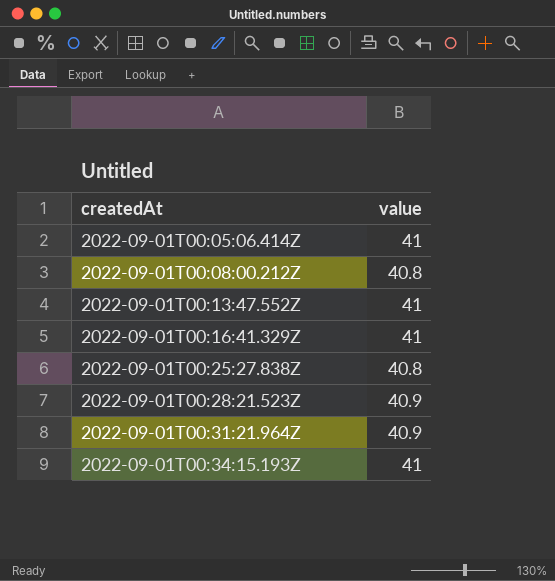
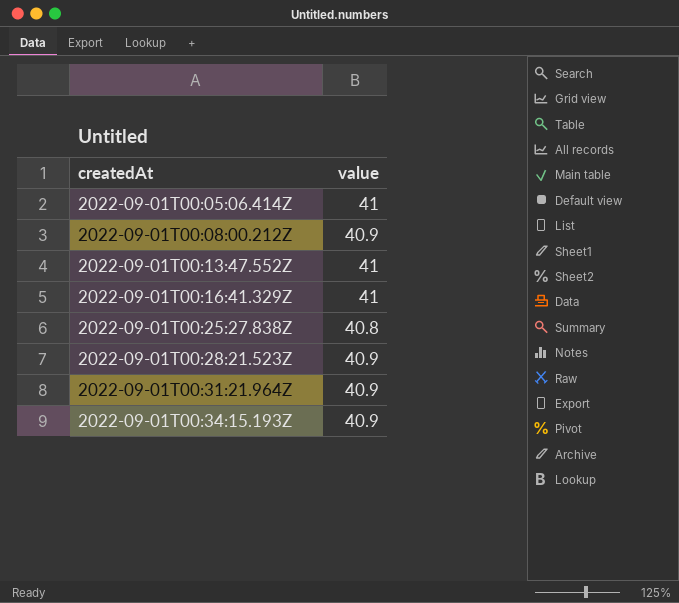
2022-09-01T00:08:00.212Z | value: 40.8 -> 40.9
2022-09-01T00:34:15.193Z | value: 41 -> 40.9

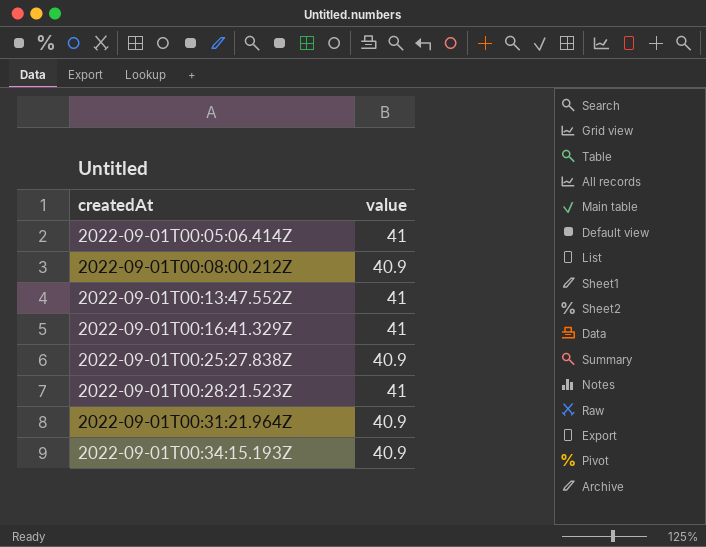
2022-09-01T00:25:27.838Z | value: 40.8 -> 40.9
2022-09-01T00:28:21.523Z | value: 40.9 -> 41

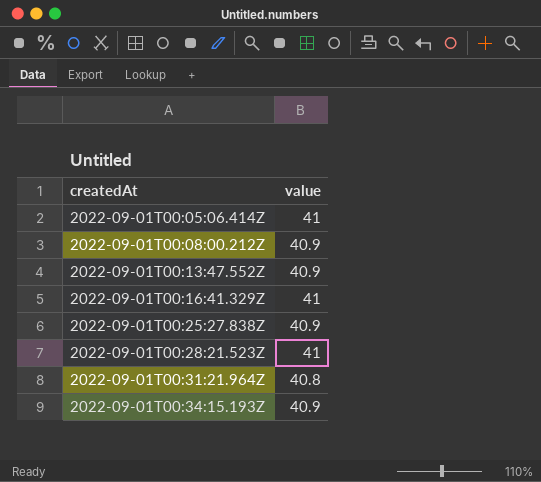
2022-09-01T00:13:47.552Z | value: 41 -> 40.9
2022-09-01T00:31:21.964Z | value: 40.9 -> 40.8

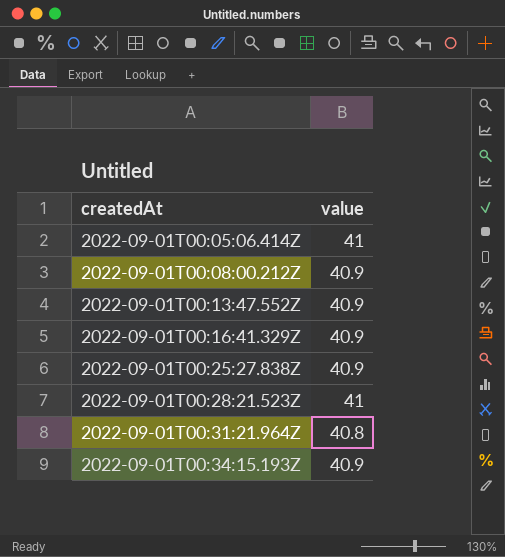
2022-09-01T00:16:41.329Z | value: 41 -> 40.9

